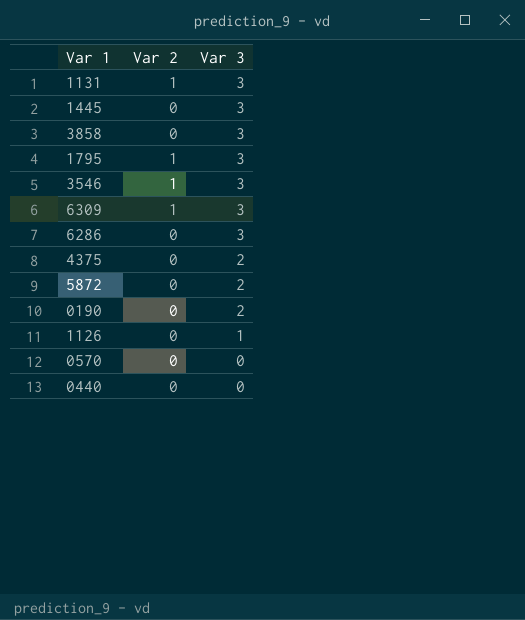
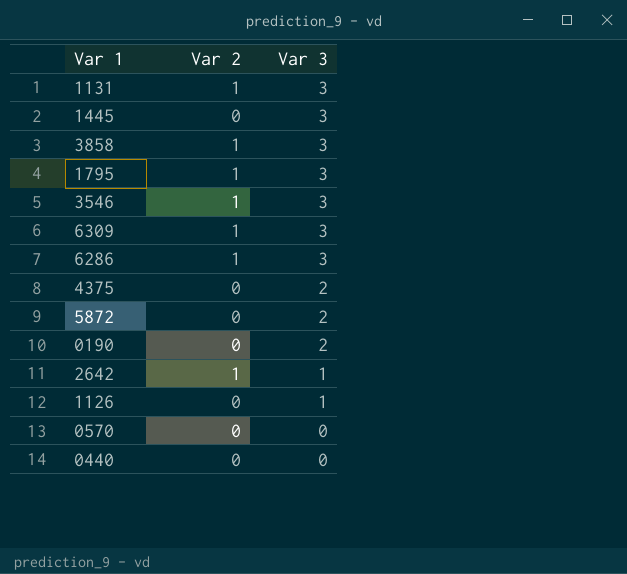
3858 | Var 2: 0 -> 1
6286 | Var 2: 0 -> 1
row 2642: none -> 1 | 1

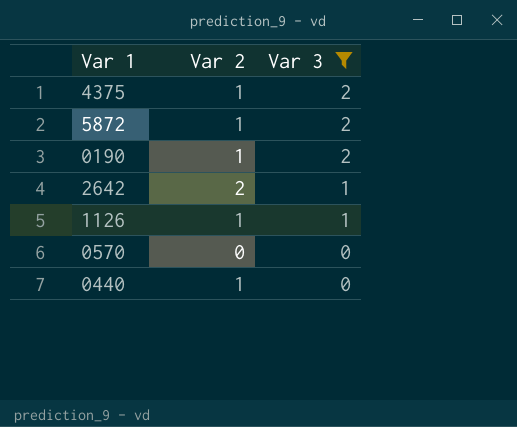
filter: none -> Var 3 != 3
4375 | Var 2: 0 -> 1
5872 | Var 2: 0 -> 1
0190 | Var 2: 0 -> 1
2642 | Var 2: 1 -> 2
1126 | Var 2: 0 -> 1
0440 | Var 2: 0 -> 1

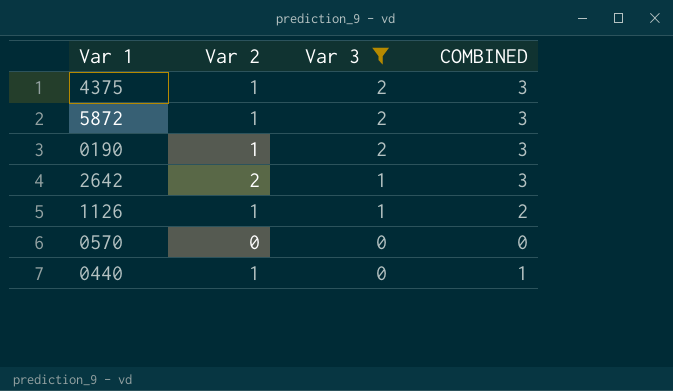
column COMBINED | formula: none -> [Var 2] + [Var 3]

